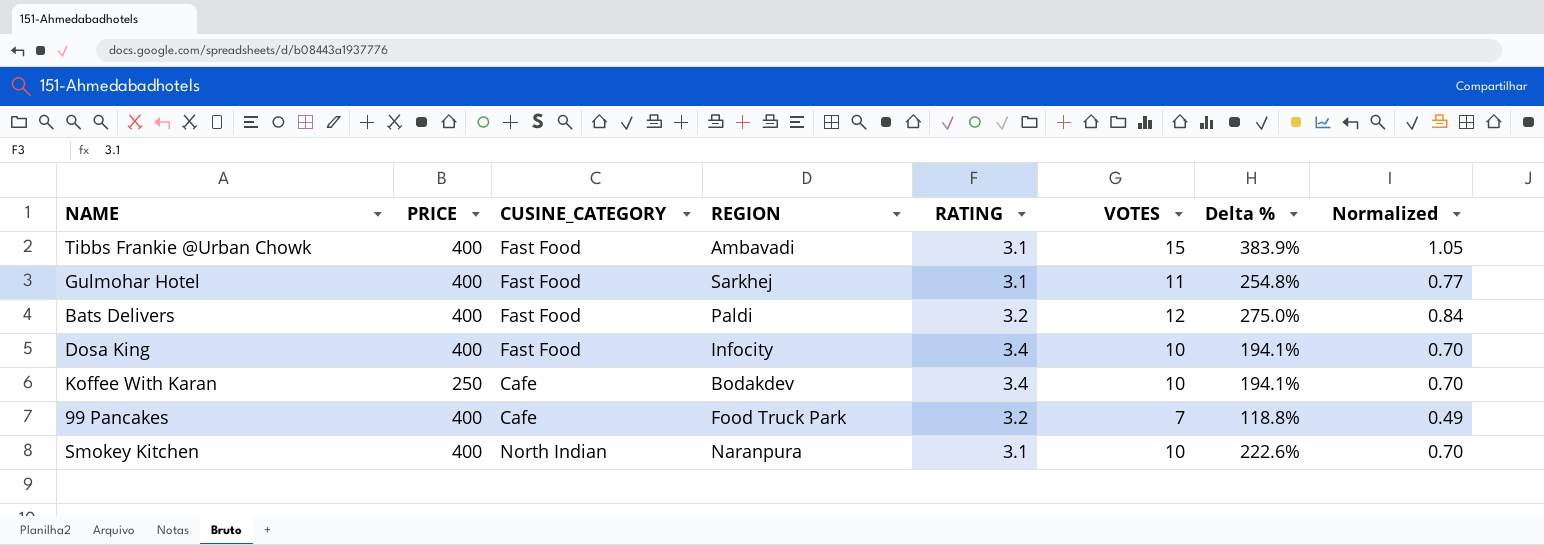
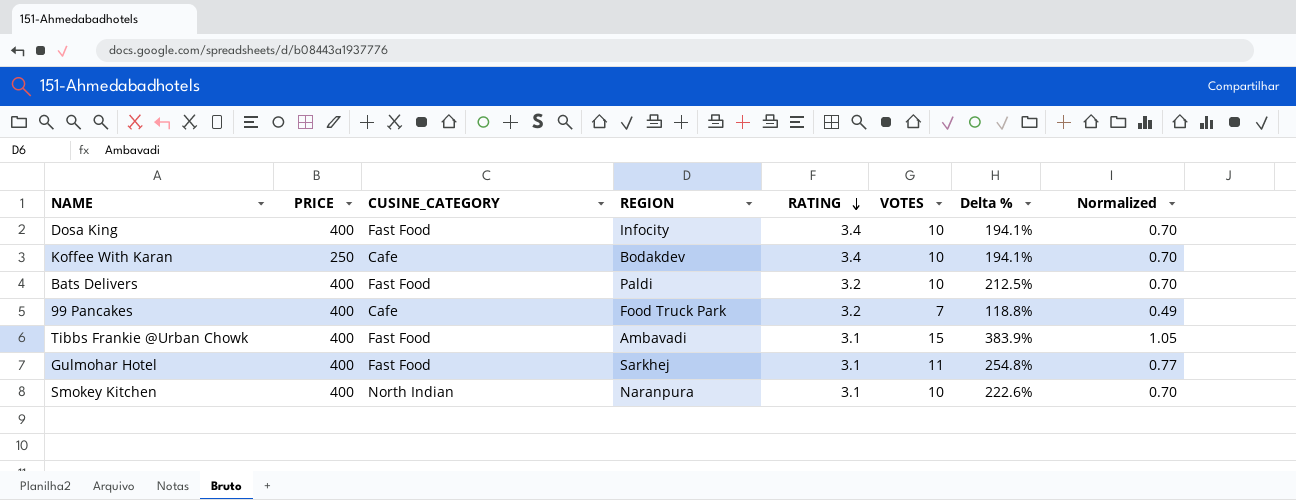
row order: none -> RATING descending
Bats Delivers | VOTES: 12 -> 10
Bats Delivers | Delta %: 275.0% -> 212.5%
Bats Delivers | Normalized: 0.84 -> 0.70

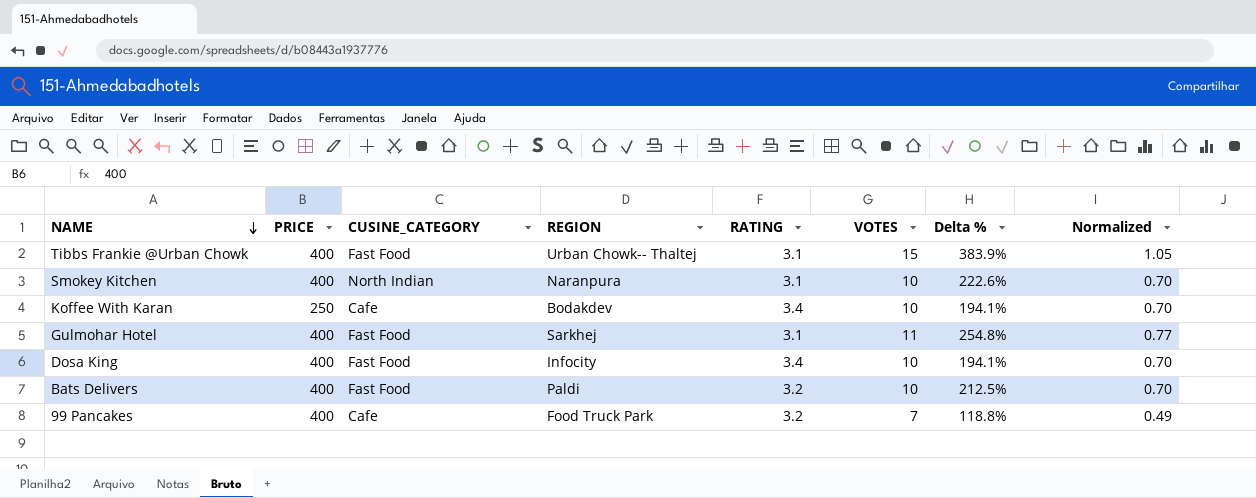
row order: RATING descending -> NAME descending
Tibbs Frankie @Urban Chowk | REGION: Ambavadi -> Urban Chowk-- Thaltej

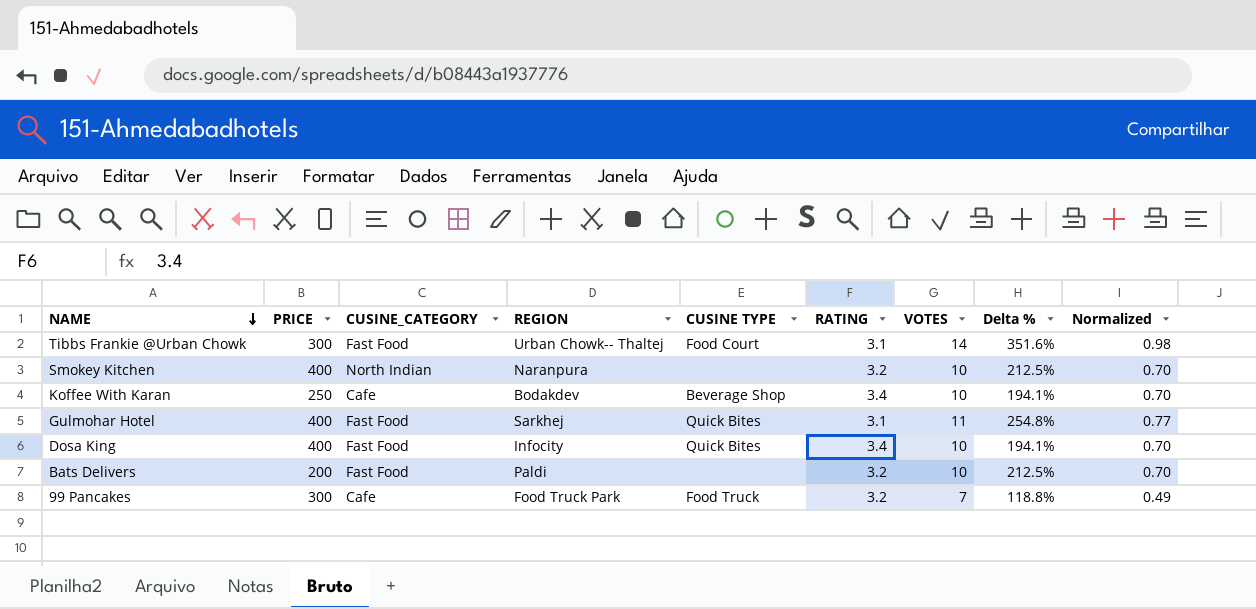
column CUSINE TYPE | position: none -> 5
Tibbs Frankie @Urban Chowk | PRICE: 400 -> 300
Tibbs Frankie @Urban Chowk | VOTES: 15 -> 14
Tibbs Frankie @Urban Chowk | Delta %: 383.9% -> 351.6%
Tibbs Frankie @Urban Chowk | Normalized: 1.05 -> 0.98
Smokey Kitchen | RATING: 3.1 -> 3.2
Smokey Kitchen | Delta %: 222.6% -> 212.5%
Bats Delivers | PRICE: 400 -> 200
99 Pancakes | PRICE: 400 -> 300

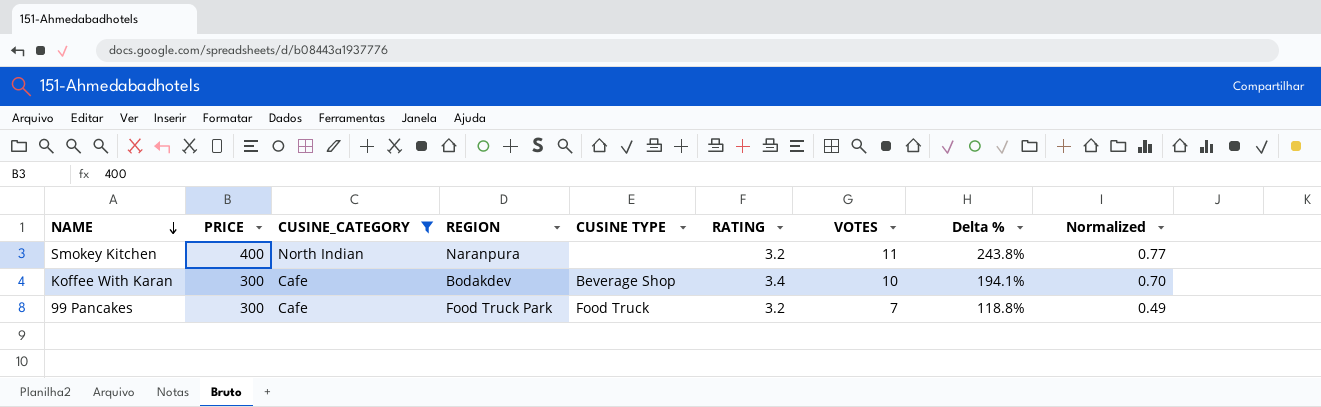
filter: none -> CUSINE_CATEGORY != Fast Food
Smokey Kitchen | VOTES: 10 -> 11
Smokey Kitchen | Delta %: 212.5% -> 243.8%
Smokey Kitchen | Normalized: 0.70 -> 0.77
Koffee With Karan | PRICE: 250 -> 300

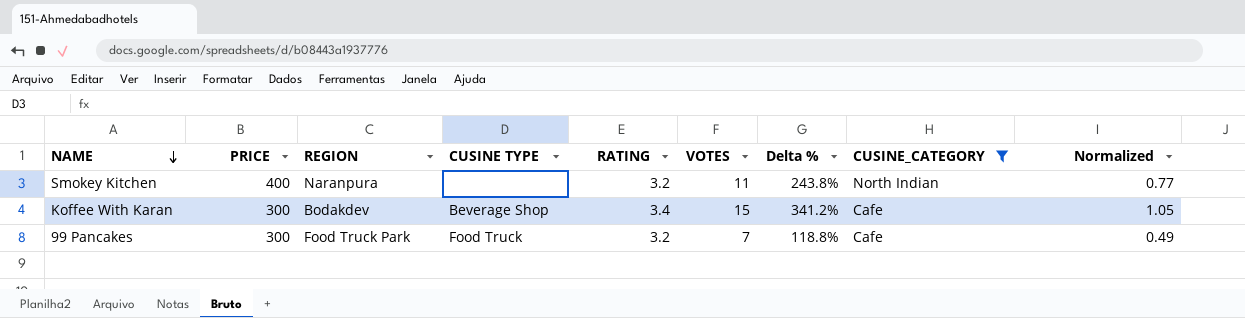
column CUSINE_CATEGORY | position: 3 -> 8
Koffee With Karan | VOTES: 10 -> 15
Koffee With Karan | Delta %: 194.1% -> 341.2%
Koffee With Karan | Normalized: 0.70 -> 1.05

